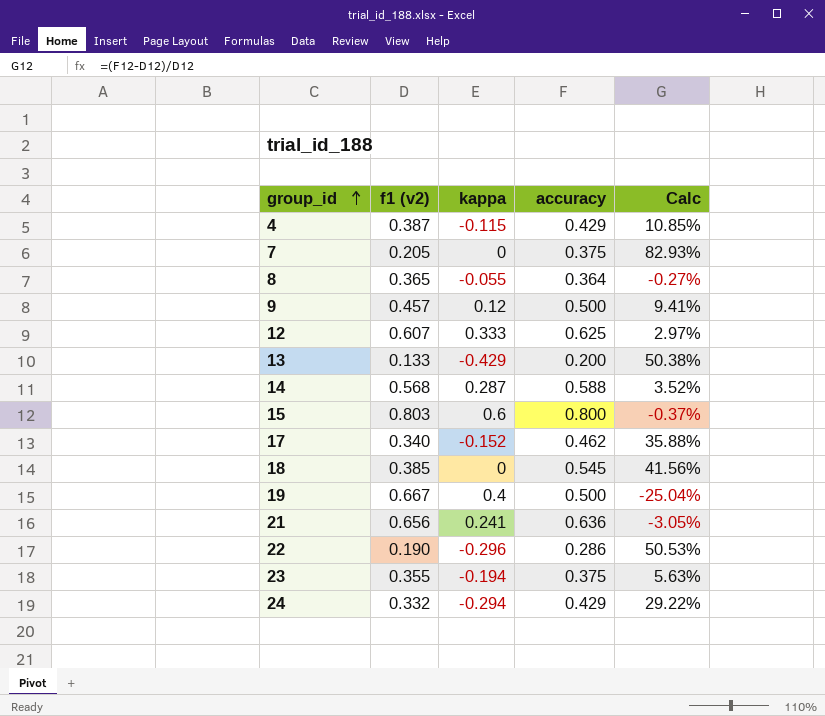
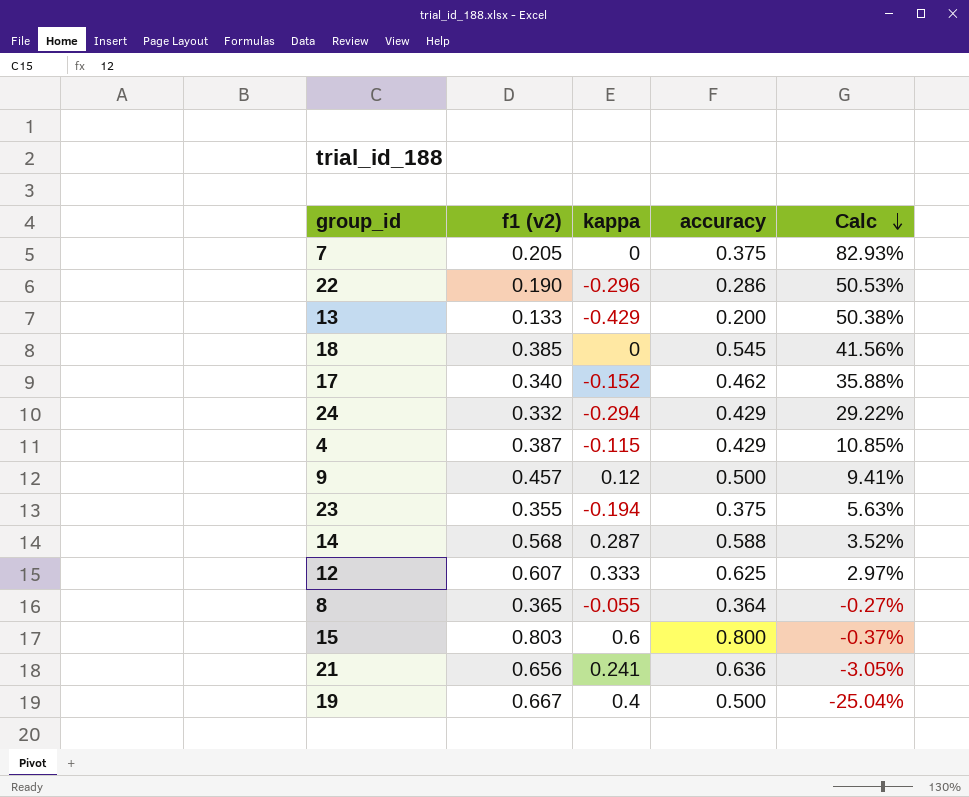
row order: group_id ascending -> Calc descending

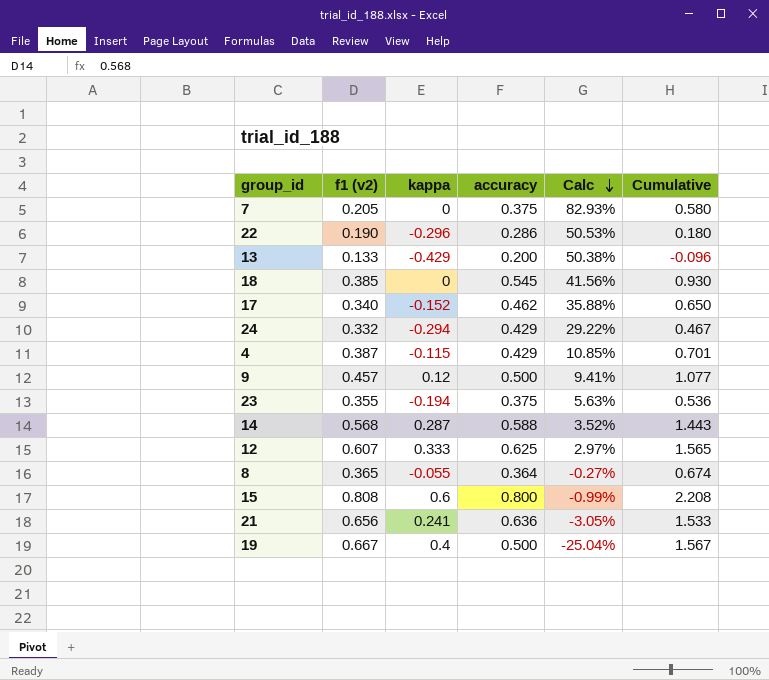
column Cumulative | formula: none -> [f1 (v2)] + [kappa] + [accuracy]
15 | f1 (v2): 0.803 -> 0.808
15 | Calc: -0.37% -> -0.99%

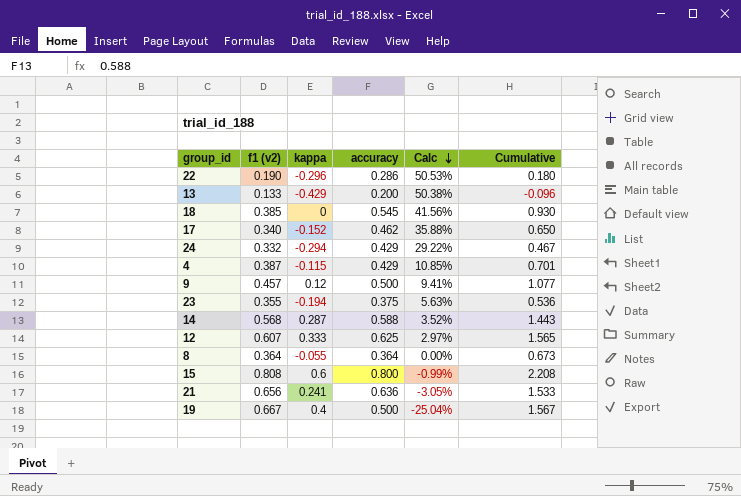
row 7: 0.205 | 0 | 0.375 | 82.93% | 0.580 -> none
8 | f1 (v2): 0.365 -> 0.364
8 | Calc: -0.27% -> 0.00%
8 | Cumulative: 0.674 -> 0.673

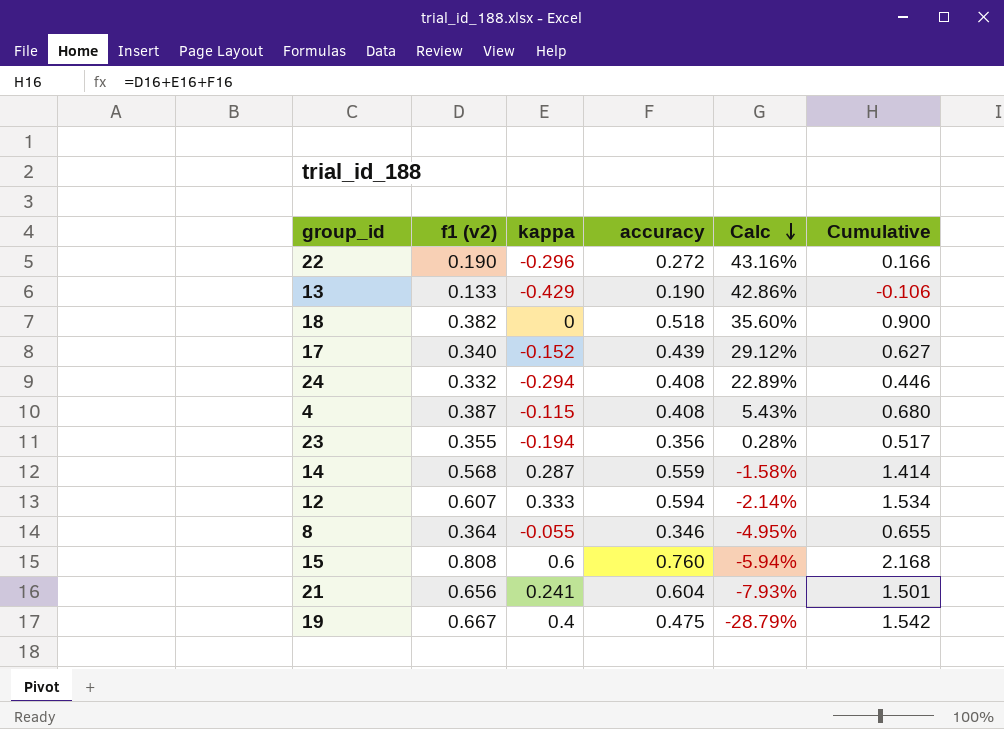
row 9: 0.457 | 0.12 | 0.500 | 9.41% | 1.077 -> none
22 | accuracy: 0.286 -> 0.272
22 | Calc: 50.53% -> 43.16%
22 | Cumulative: 0.180 -> 0.166
13 | accuracy: 0.200 -> 0.190
13 | Calc: 50.38% -> 42.86%
13 | Cumulative: -0.096 -> -0.106
18 | f1 (v2): 0.385 -> 0.382
18 | accuracy: 0.545 -> 0.518
18 | Calc: 41.56% -> 35.60%
18 | Cumulative: 0.930 -> 0.900
17 | accuracy: 0.462 -> 0.439
17 | Calc: 35.88% -> 29.12%
17 | Cumulative: 0.650 -> 0.627
24 | accuracy: 0.429 -> 0.408
24 | Calc: 29.22% -> 22.89%
24 | Cumulative: 0.467 -> 0.446
4 | accuracy: 0.429 -> 0.408
4 | Calc: 10.85% -> 5.43%
4 | Cumulative: 0.701 -> 0.680
23 | accuracy: 0.375 -> 0.356
23 | Calc: 5.63% -> 0.28%
23 | Cumulative: 0.536 -> 0.517
14 | accuracy: 0.588 -> 0.559
14 | Calc: 3.52% -> -1.58%
14 | Cumulative: 1.443 -> 1.414
12 | accuracy: 0.625 -> 0.594
12 | Calc: 2.97% -> -2.14%
12 | Cumulative: 1.565 -> 1.534
8 | accuracy: 0.364 -> 0.346
8 | Calc: 0.00% -> -4.95%
8 | Cumulative: 0.673 -> 0.655
15 | accuracy: 0.800 -> 0.760
15 | Calc: -0.99% -> -5.94%
15 | Cumulative: 2.208 -> 2.168
21 | accuracy: 0.636 -> 0.604
21 | Calc: -3.05% -> -7.93%
21 | Cumulative: 1.533 -> 1.501
19 | accuracy: 0.500 -> 0.475
19 | Calc: -25.04% -> -28.79%
19 | Cumulative: 1.567 -> 1.542

